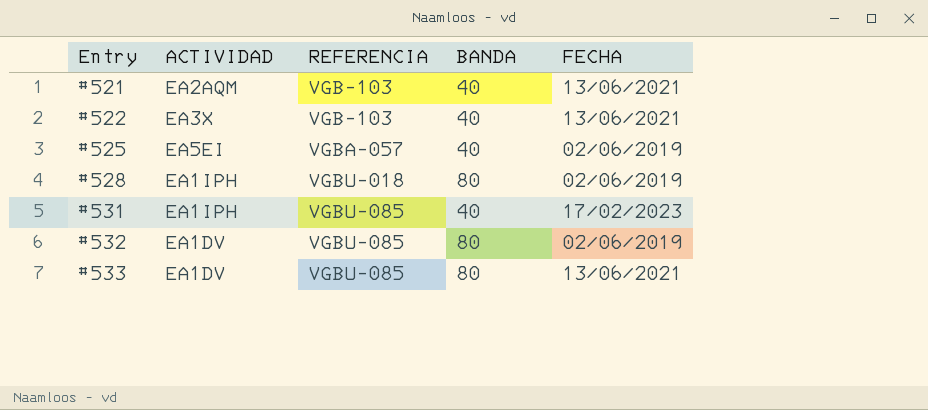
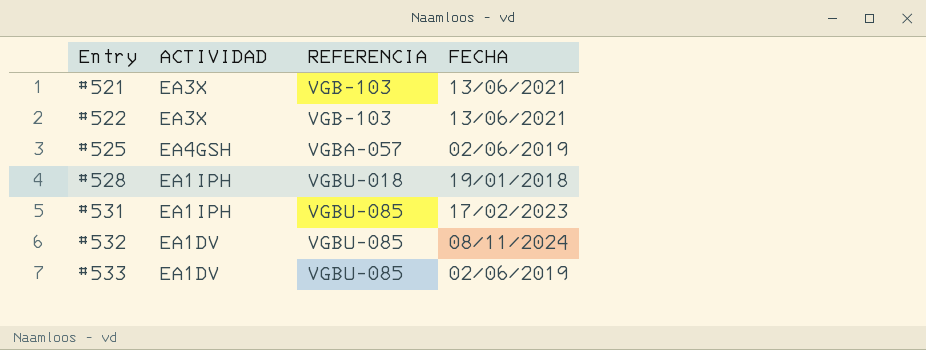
column BANDA | position: 4 -> none
#521 | ACTIVIDAD: EA2AQM -> EA3X
#525 | ACTIVIDAD: EA5EI -> EA4GSH
#528 | FECHA: 02/06/2019 -> 19/01/2018
#532 | FECHA: 02/06/2019 -> 08/11/2024
#533 | FECHA: 13/06/2021 -> 02/06/2019

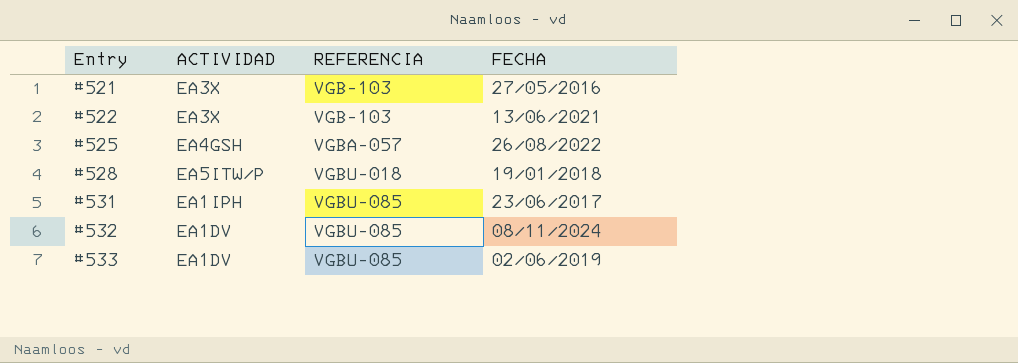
#521 | FECHA: 13/06/2021 -> 27/05/2016
#525 | FECHA: 02/06/2019 -> 26/08/2022
#528 | ACTIVIDAD: EA1IPH -> EA5ITW/P
#531 | FECHA: 17/02/2023 -> 23/06/2017

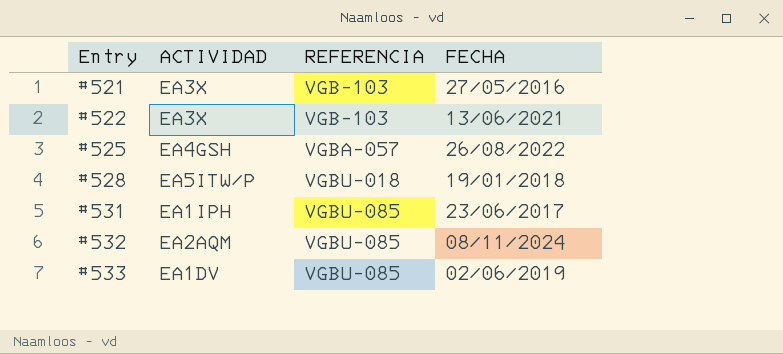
#532 | ACTIVIDAD: EA1DV -> EA2AQM

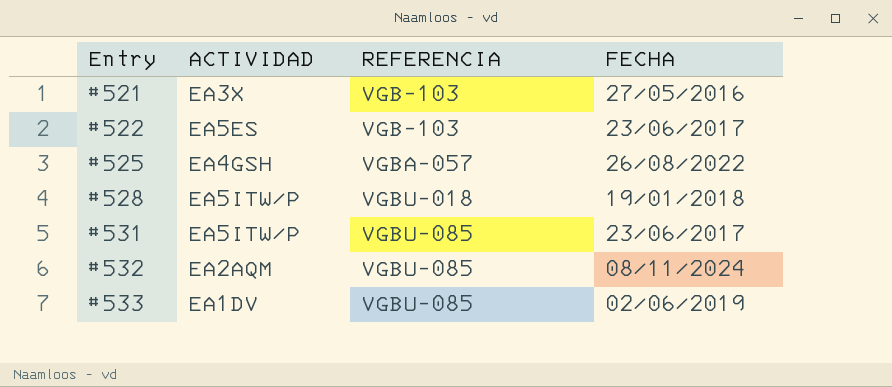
#522 | ACTIVIDAD: EA3X -> EA5ES
#522 | FECHA: 13/06/2021 -> 23/06/2017
#531 | ACTIVIDAD: EA1IPH -> EA5ITW/P

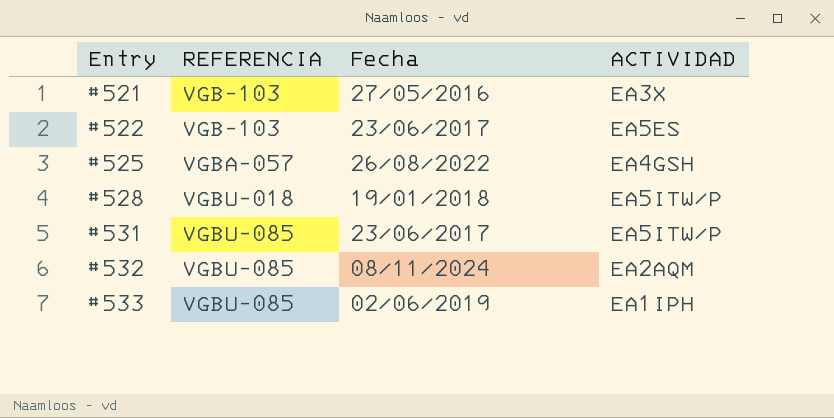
column name: FECHA -> Fecha
column ACTIVIDAD | position: 2 -> 4
#533 | ACTIVIDAD: EA1DV -> EA1IPH

